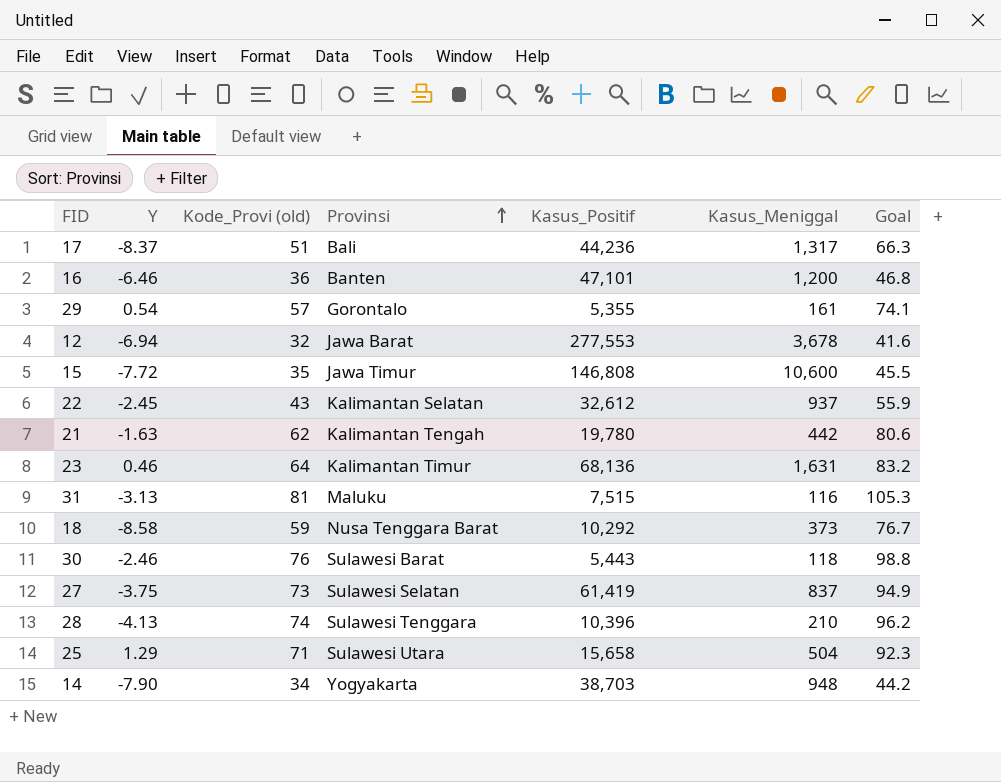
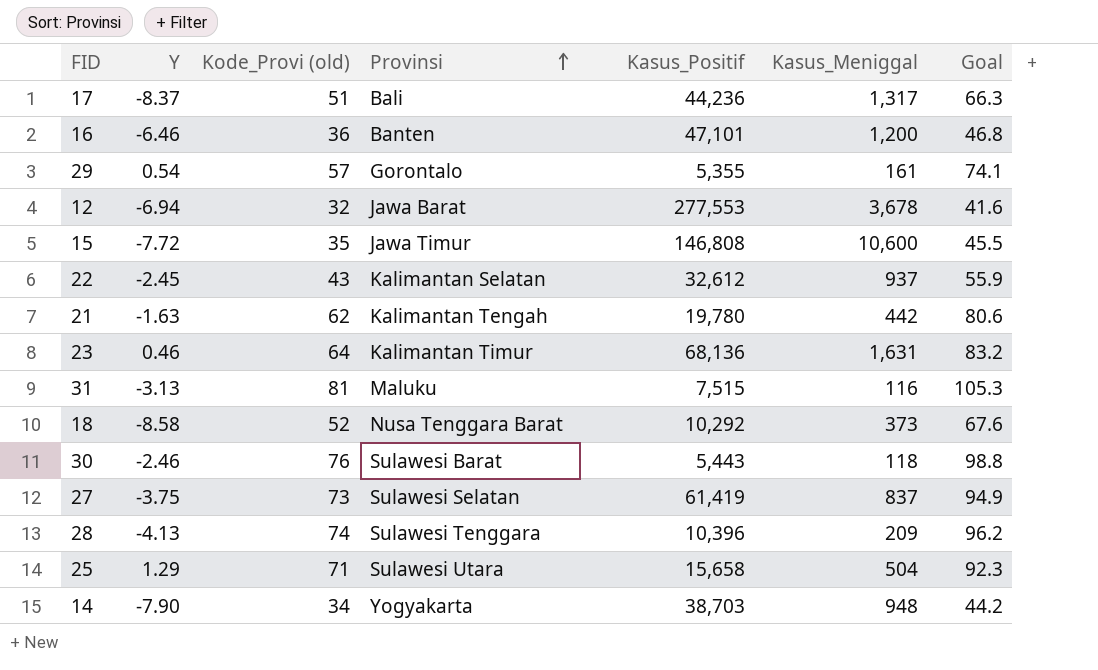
18 | Kode_Provi (old): 59 -> 52
18 | Goal: 76.7 -> 67.6
28 | Kasus_Meniggal: 210 -> 209

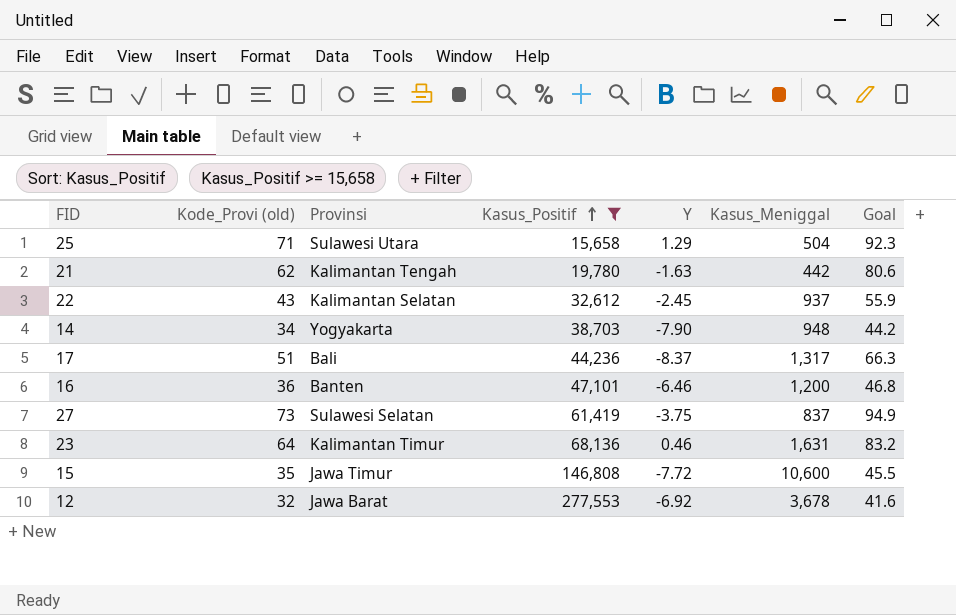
filter: none -> Kasus_Positif >= 15,658
row order: Provinsi ascending -> Kasus_Positif ascending
column Y | position: 2 -> 5
12 | Y: -6.94 -> -6.92

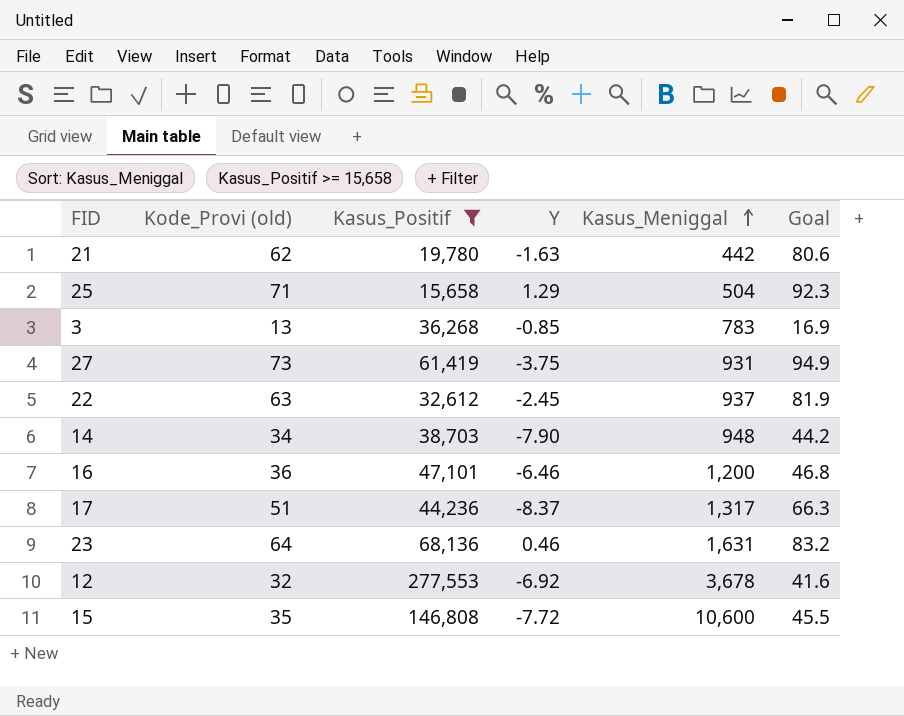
row order: Kasus_Positif ascending -> Kasus_Meniggal ascending
column Provinsi | position: 3 -> none
row 3: none -> 13 | 36,268 | -0.85 | 783 | 16.9
27 | Kasus_Meniggal: 837 -> 931
22 | Kode_Provi (old): 43 -> 63
22 | Goal: 55.9 -> 81.9

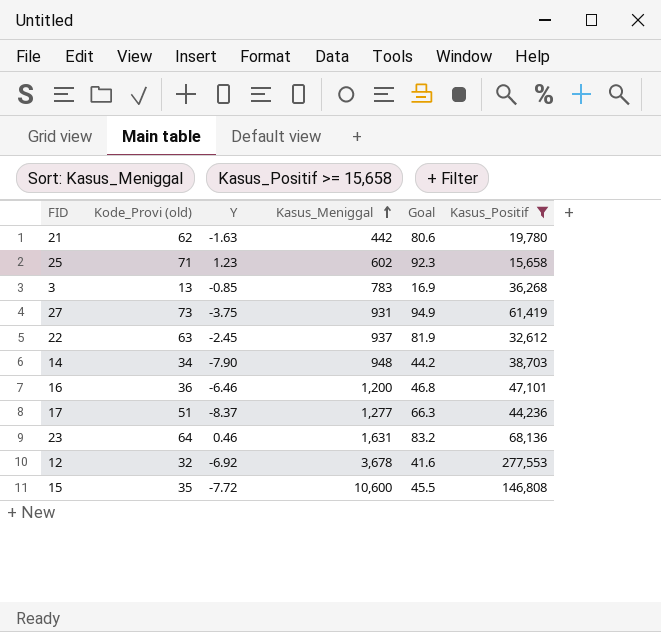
column Kasus_Positif | position: 3 -> 6
25 | Y: 1.29 -> 1.23
25 | Kasus_Meniggal: 504 -> 602
17 | Kasus_Meniggal: 1,317 -> 1,277

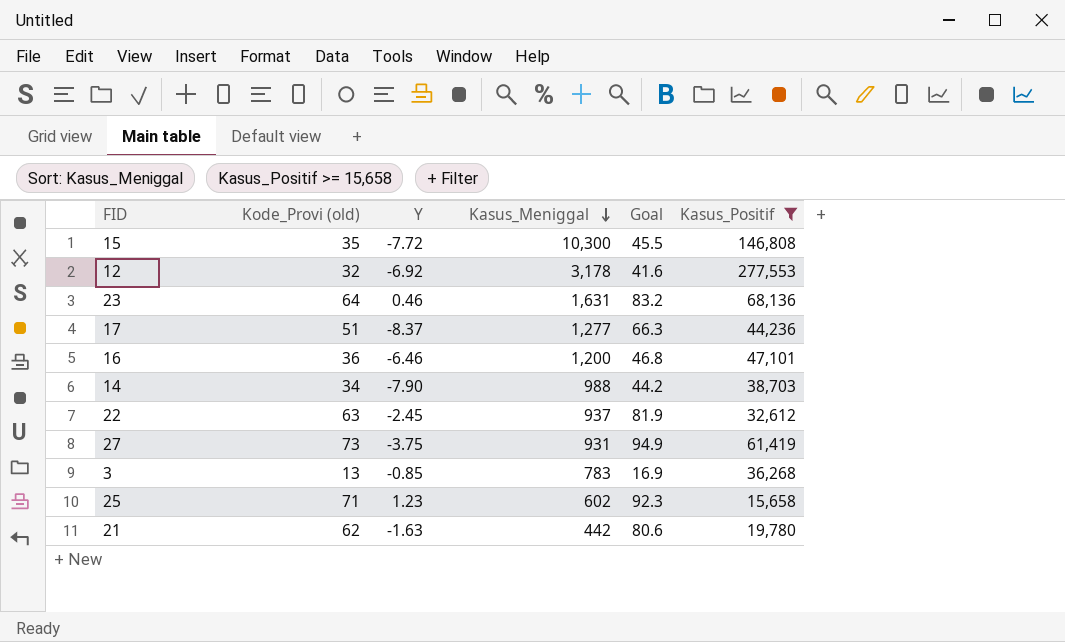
row order: Kasus_Meniggal ascending -> Kasus_Meniggal descending
15 | Kasus_Meniggal: 10,600 -> 10,300
12 | Kasus_Meniggal: 3,678 -> 3,178
14 | Kasus_Meniggal: 948 -> 988

